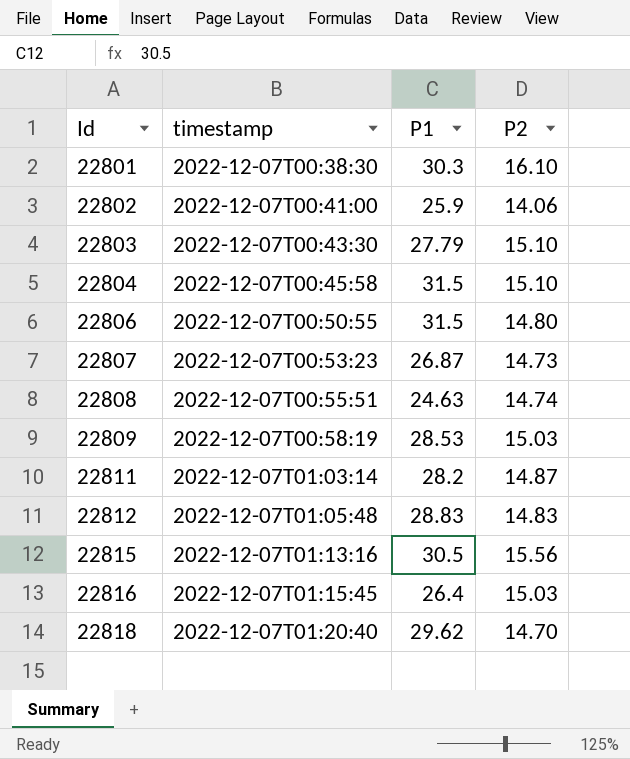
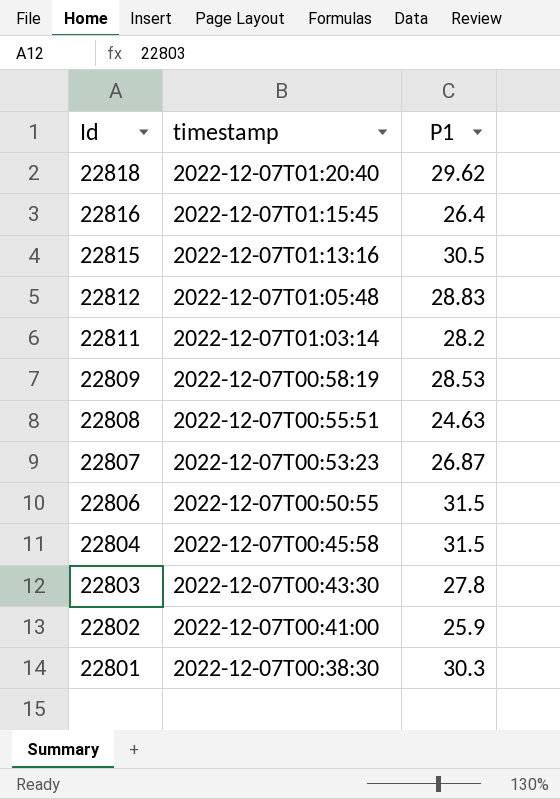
row order: Id ascending -> Id descending
column P2 | position: 4 -> none
22803 | P1: 27.79 -> 27.8

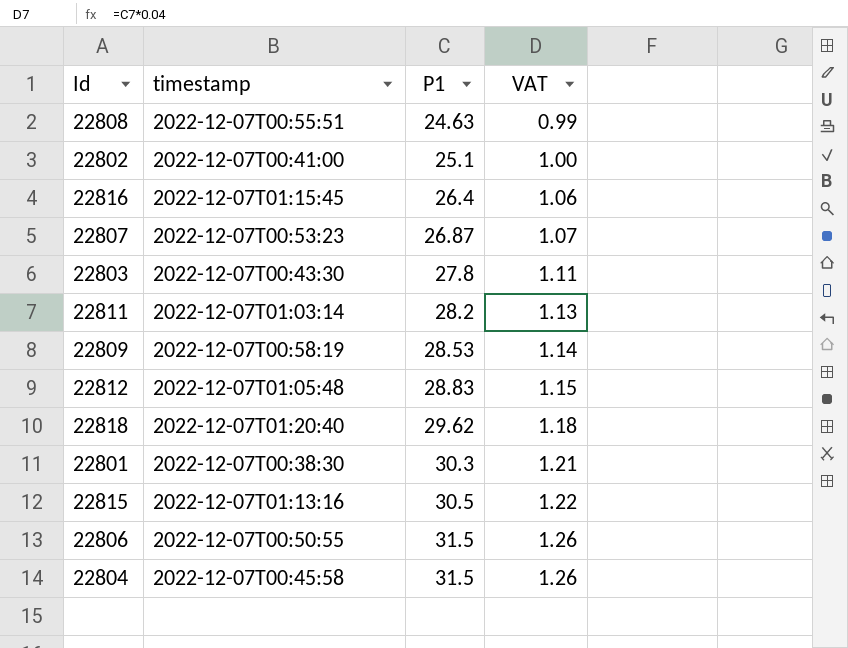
row order: Id descending -> P1 ascending
column VAT | formula: none -> [P1] * 0.04
22802 | P1: 25.9 -> 25.1

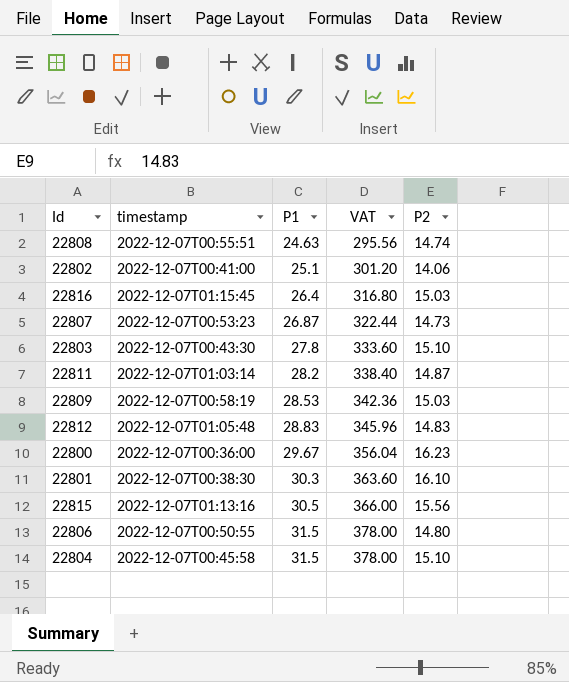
column VAT | formula: [P1] * 0.04 -> [P1] * 12
column P2 | position: none -> 5
row 22818: 2022-12-07T01:20:40 | 29.62 | 1.18 -> none
row 22800: none -> 2022-12-07T00:36:00 | 29.67 | 356.04 | 16.23

